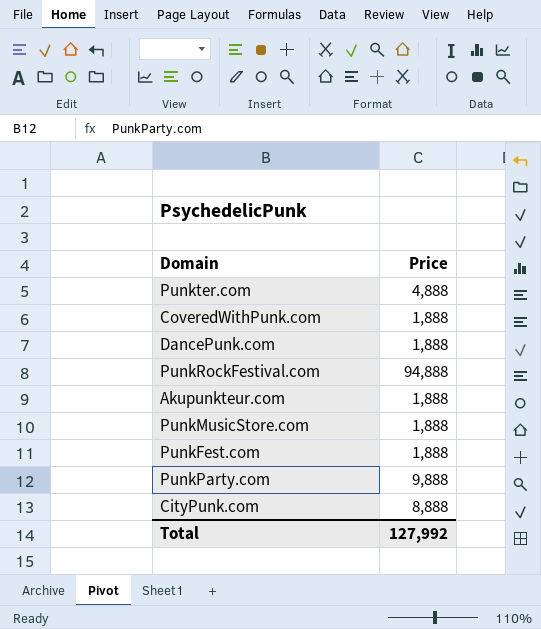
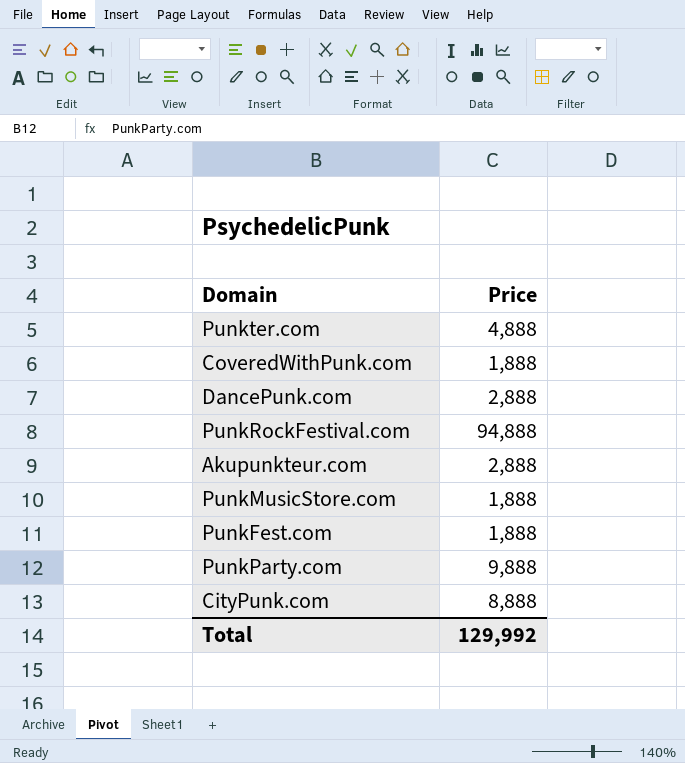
DancePunk.com | Price: 1,888 -> 2,888
Akupunkteur.com | Price: 1,888 -> 2,888
Total | Price: 127,992 -> 129,992

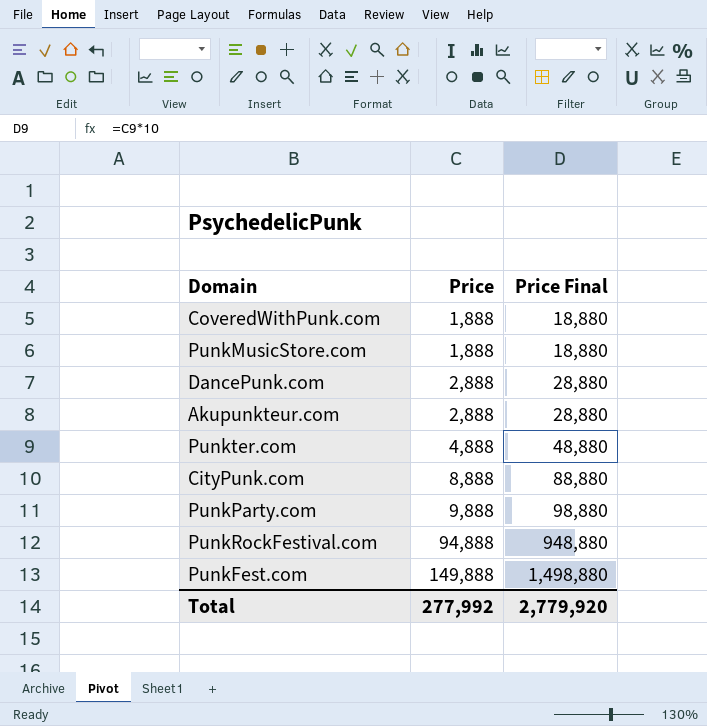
row order: none -> Price ascending
column Price Final | formula: none -> [Price] * 10
PunkFest.com | Price: 1,888 -> 149,888
Total | Price: 129,992 -> 277,992

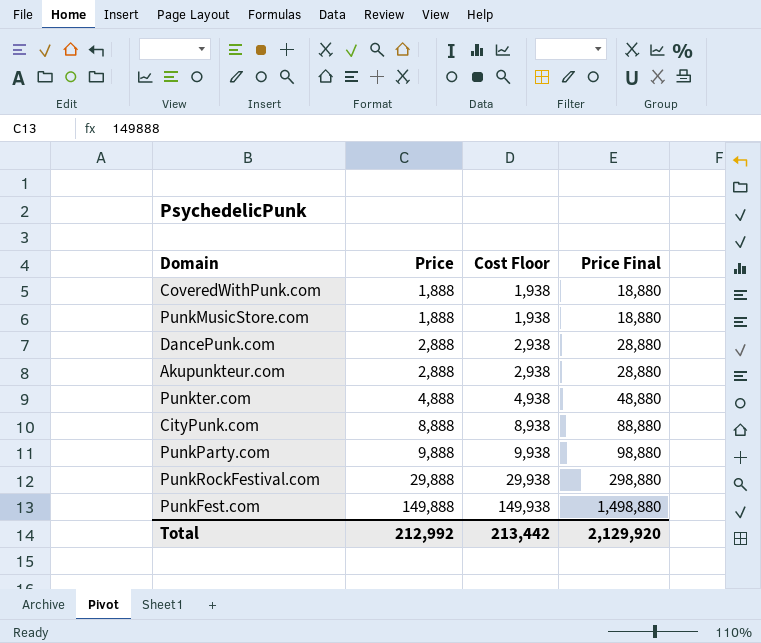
column Cost Floor | formula: none -> [Price] + 50
PunkRockFestival.com | Price: 94,888 -> 29,888
PunkRockFestival.com | Price Final: 948,880 -> 298,880
Total | Price: 277,992 -> 212,992
Total | Price Final: 2,779,920 -> 2,129,920

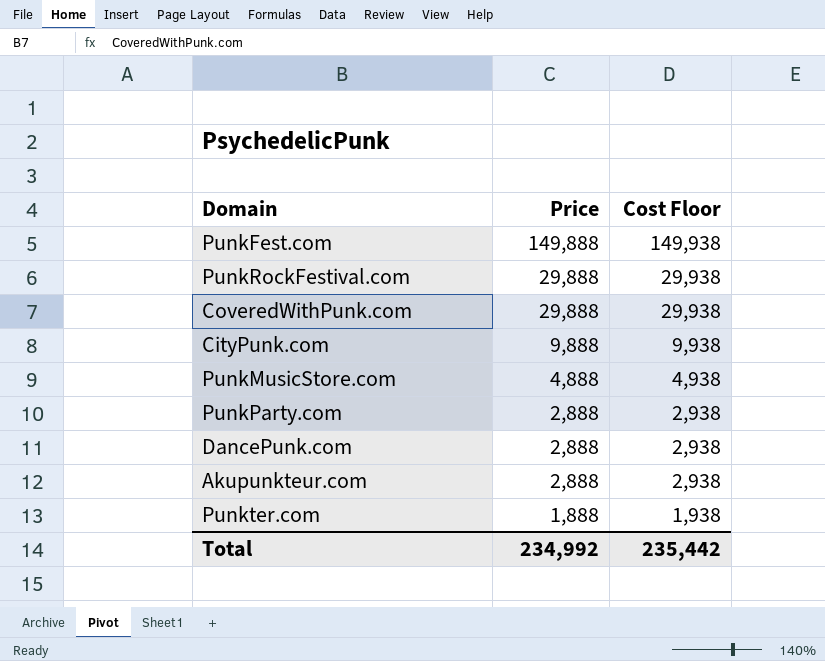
row order: Price ascending -> Price descending
column Price Final | formula: [Price] * 10 -> none
CoveredWithPunk.com | Price: 1,888 -> 29,888
CoveredWithPunk.com | Cost Floor: 1,938 -> 29,938
CityPunk.com | Price: 8,888 -> 9,888
CityPunk.com | Cost Floor: 8,938 -> 9,938
PunkMusicStore.com | Price: 1,888 -> 4,888
PunkMusicStore.com | Cost Floor: 1,938 -> 4,938
PunkParty.com | Price: 9,888 -> 2,888
PunkParty.com | Cost Floor: 9,938 -> 2,938
Punkter.com | Price: 4,888 -> 1,888
Punkter.com | Cost Floor: 4,938 -> 1,938
Total | Price: 212,992 -> 234,992
Total | Cost Floor: 213,442 -> 235,442

